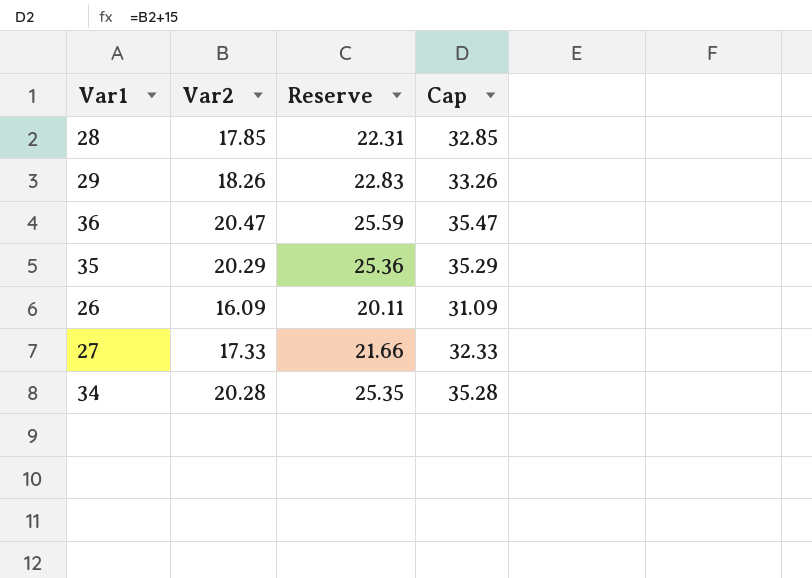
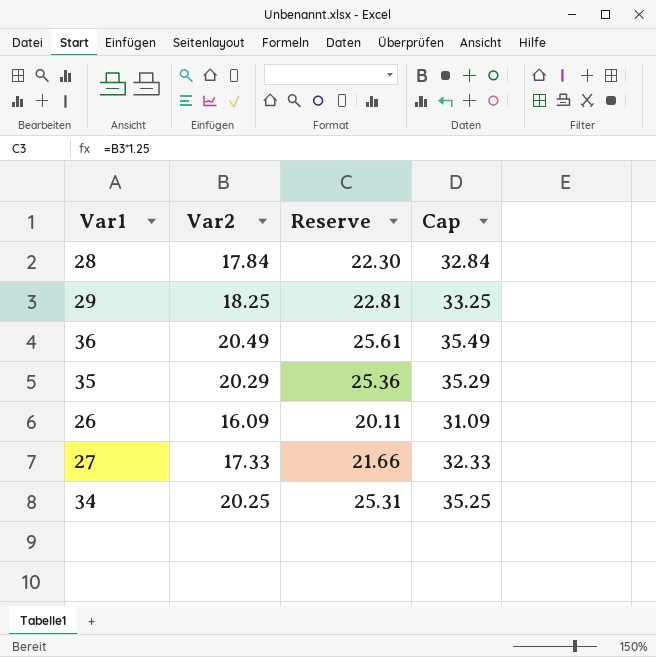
28 | Var2: 17.85 -> 17.84
28 | Reserve: 22.31 -> 22.30
28 | Cap: 32.85 -> 32.84
29 | Var2: 18.26 -> 18.25
29 | Reserve: 22.83 -> 22.81
29 | Cap: 33.26 -> 33.25
36 | Var2: 20.47 -> 20.49
36 | Reserve: 25.59 -> 25.61
36 | Cap: 35.47 -> 35.49
34 | Var2: 20.28 -> 20.25
34 | Reserve: 25.35 -> 25.31
34 | Cap: 35.28 -> 35.25

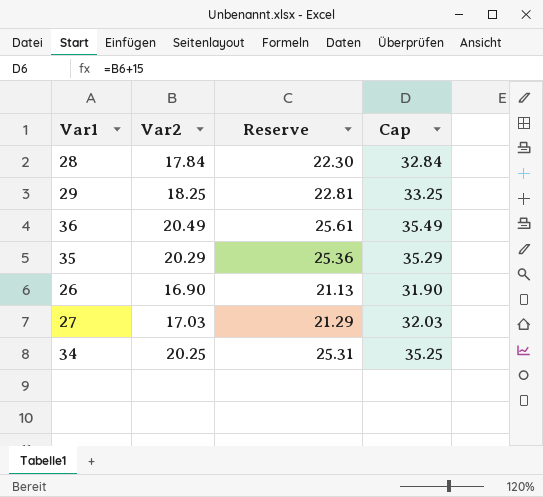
26 | Var2: 16.09 -> 16.90
26 | Reserve: 20.11 -> 21.13
26 | Cap: 31.09 -> 31.90
27 | Var2: 17.33 -> 17.03
27 | Reserve: 21.66 -> 21.29
27 | Cap: 32.33 -> 32.03

